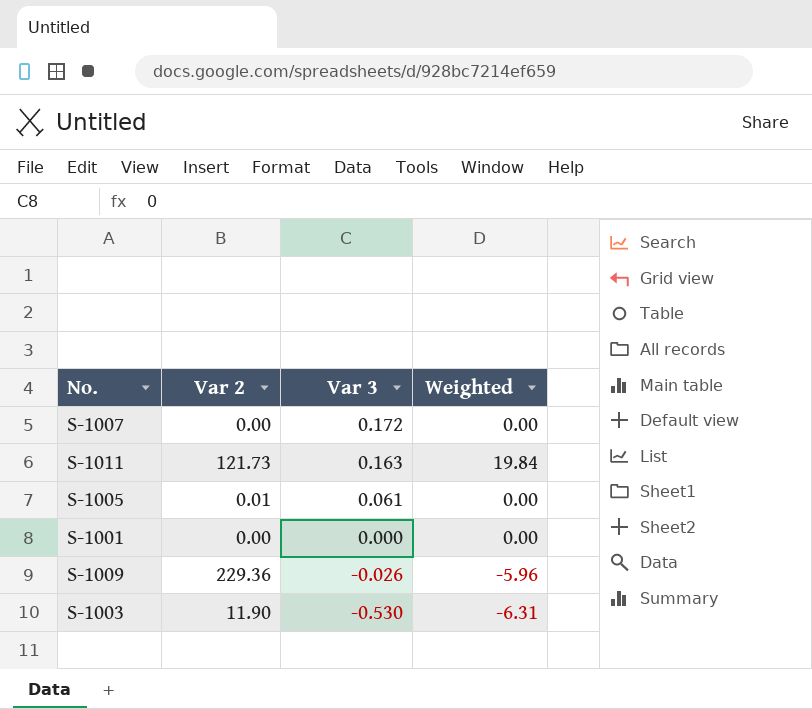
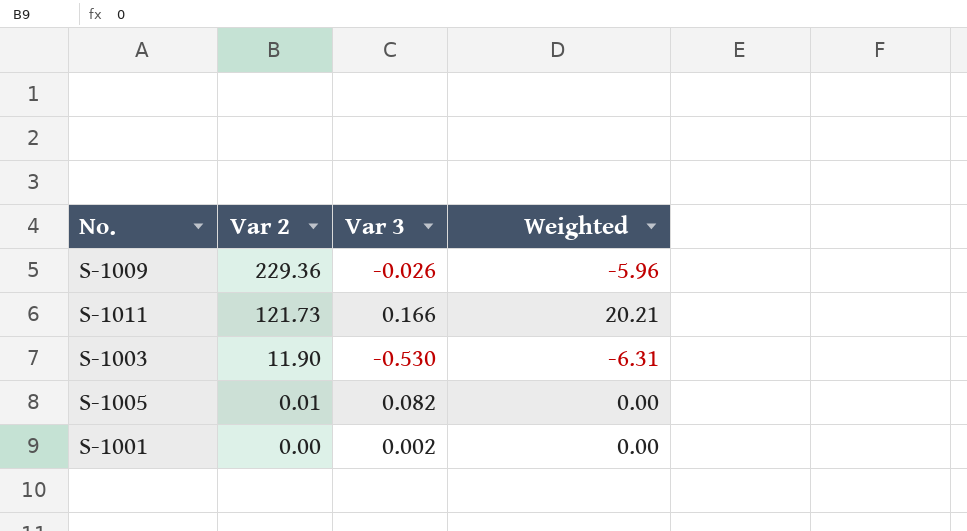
row order: Var 3 descending -> Var 2 descending
row S-1007: 0.00 | 0.172 | 0.00 -> none
S-1011 | Var 3: 0.163 -> 0.166
S-1011 | Weighted: 19.84 -> 20.21
S-1005 | Var 3: 0.061 -> 0.082
S-1001 | Var 3: 0.000 -> 0.002

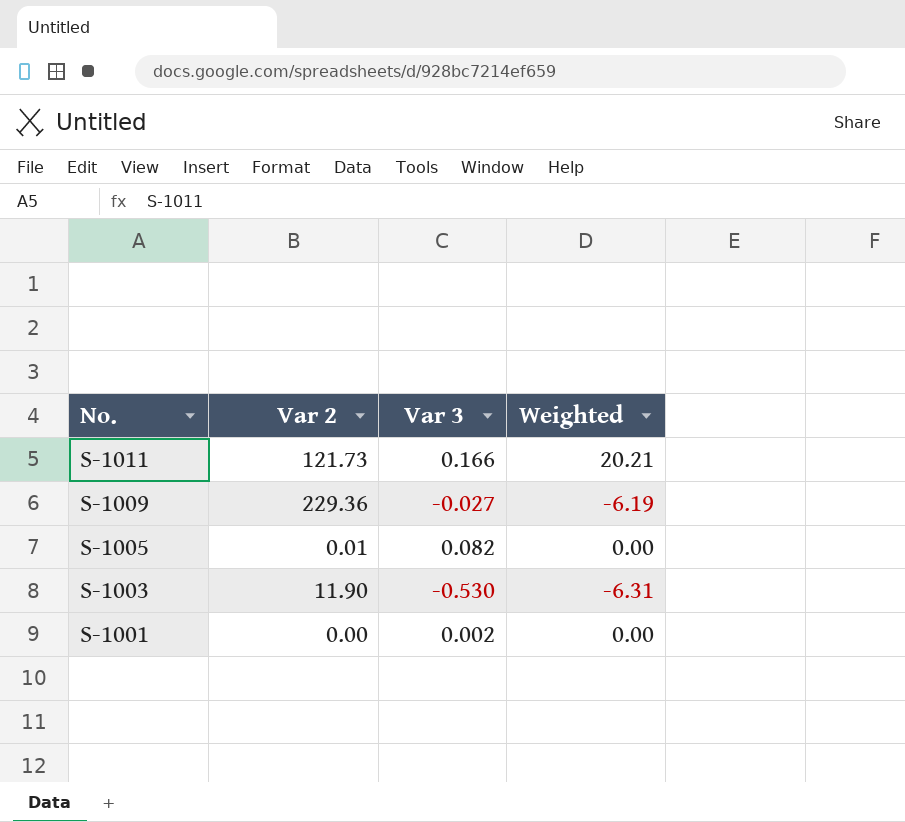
row order: Var 2 descending -> No. descending
S-1009 | Var 3: -0.026 -> -0.027
S-1009 | Weighted: -5.96 -> -6.19

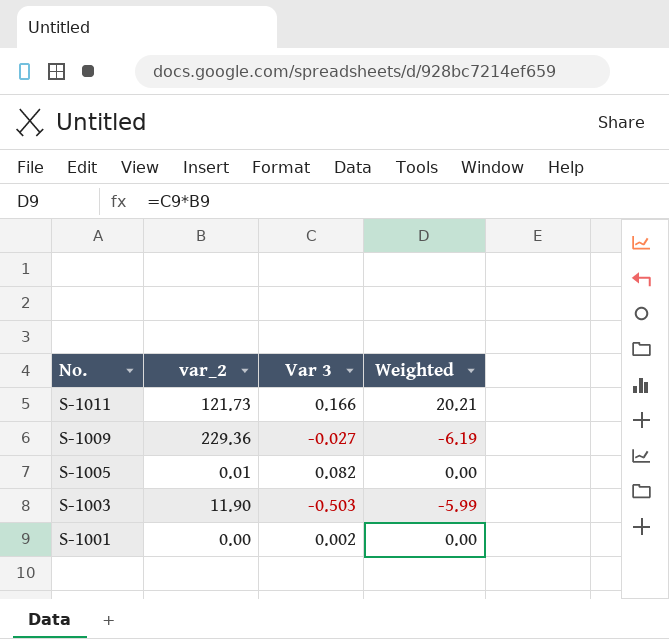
column name: Var 2 -> var_2
S-1003 | Var 3: -0.530 -> -0.503
S-1003 | Weighted: -6.31 -> -5.99

